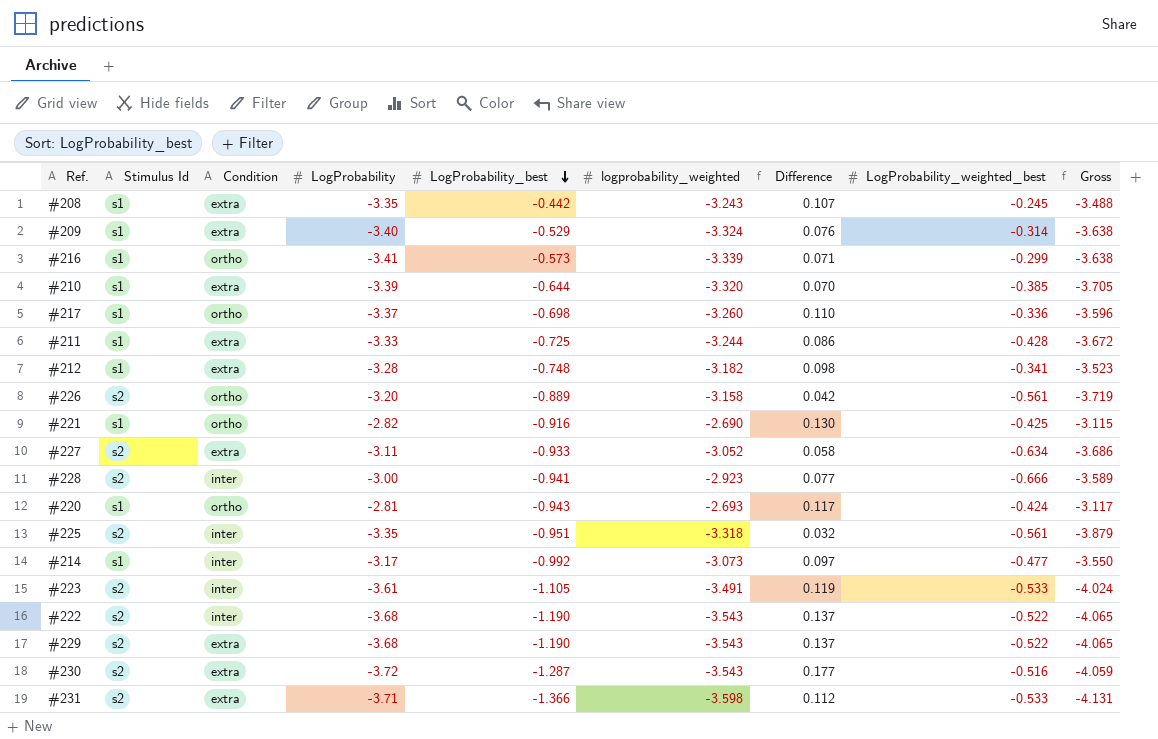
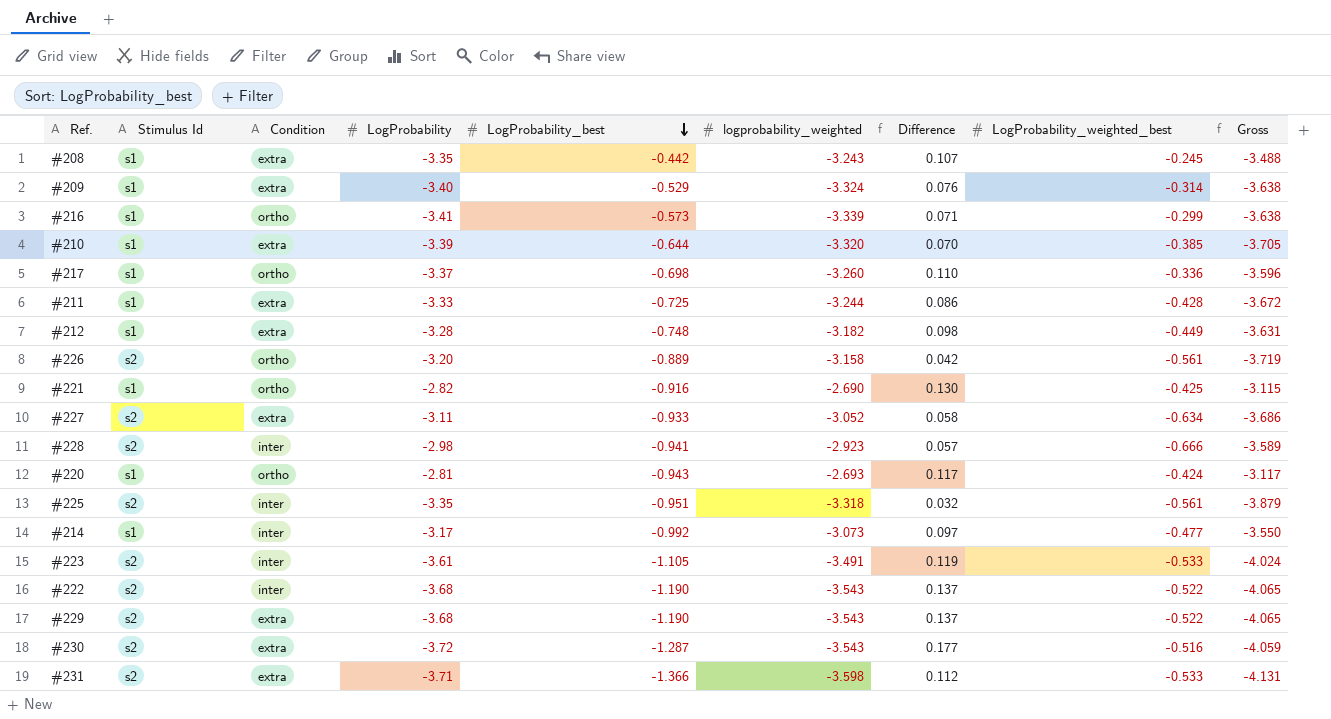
#212 | LogProbability_weighted_best: -0.341 -> -0.449
#212 | Gross: -3.523 -> -3.631
#228 | LogProbability: -3.00 -> -2.98
#228 | Difference: 0.077 -> 0.057

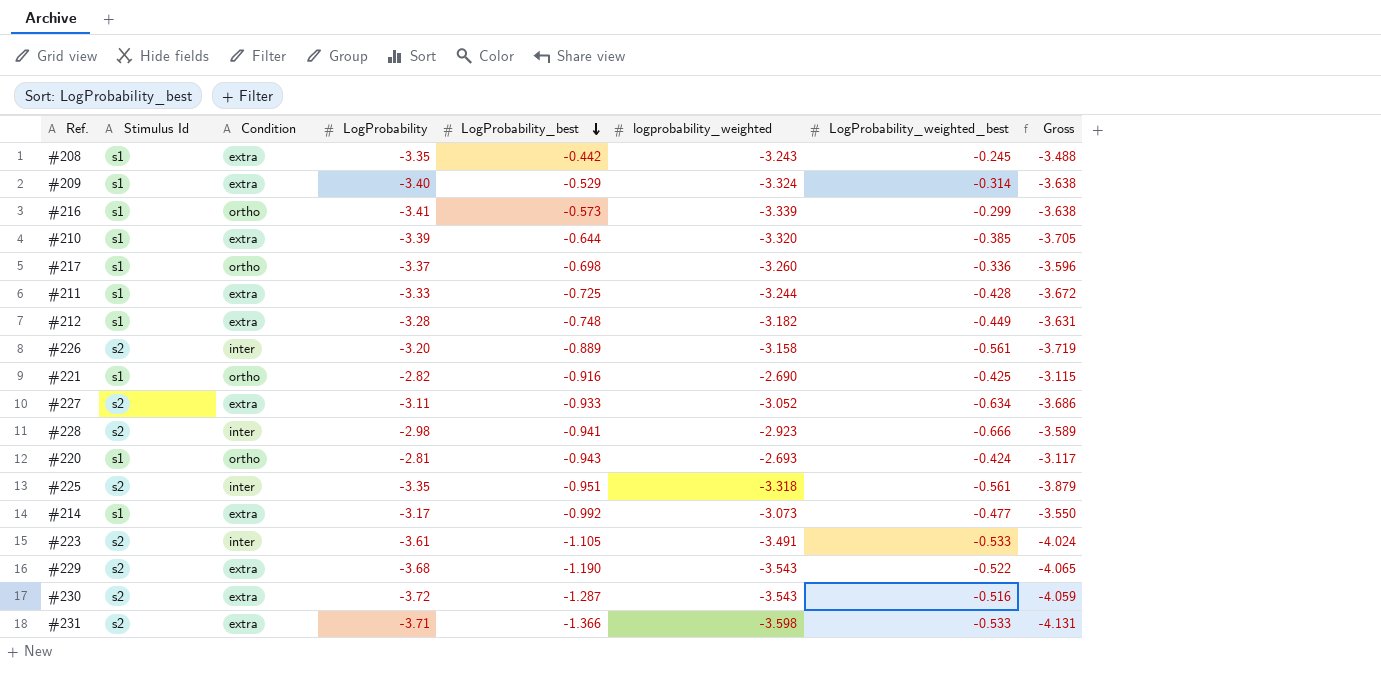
column Difference | formula: [logprobability_weighted] - [LogProbability] -> none
row #222: s2 | inter | -3.68 | -1.190 | -3.543 | 0.137 | -0.522 | -4.065 -> none
#226 | Condition: ortho -> inter
#214 | Condition: inter -> extra

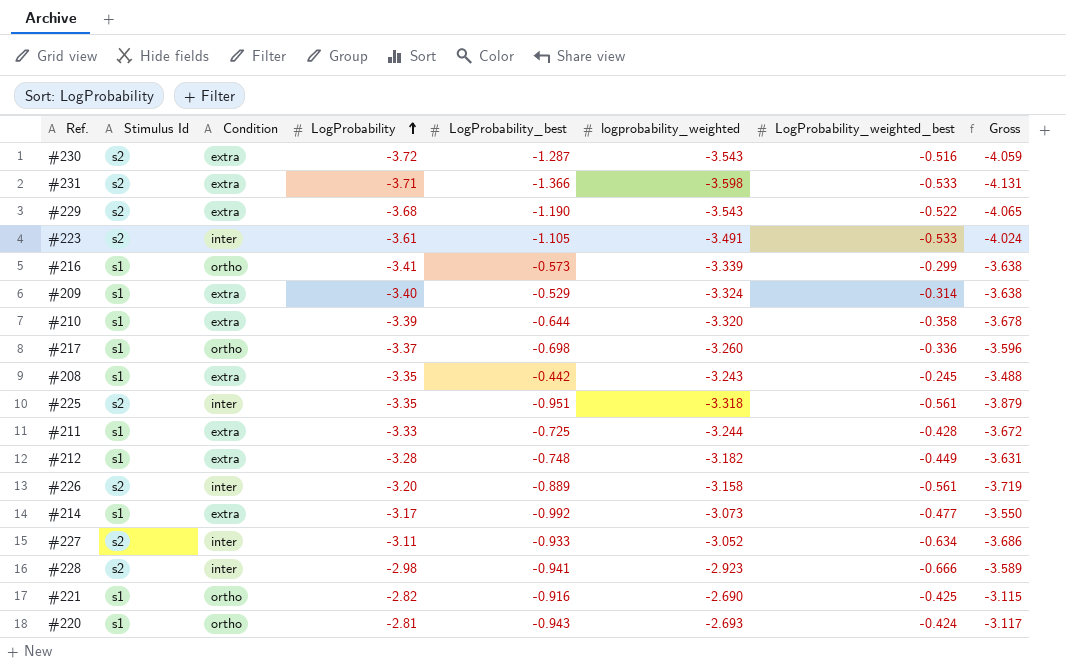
row order: LogProbability_best descending -> LogProbability ascending
#210 | LogProbability_weighted_best: -0.385 -> -0.358
#210 | Gross: -3.705 -> -3.678
#227 | Condition: extra -> inter

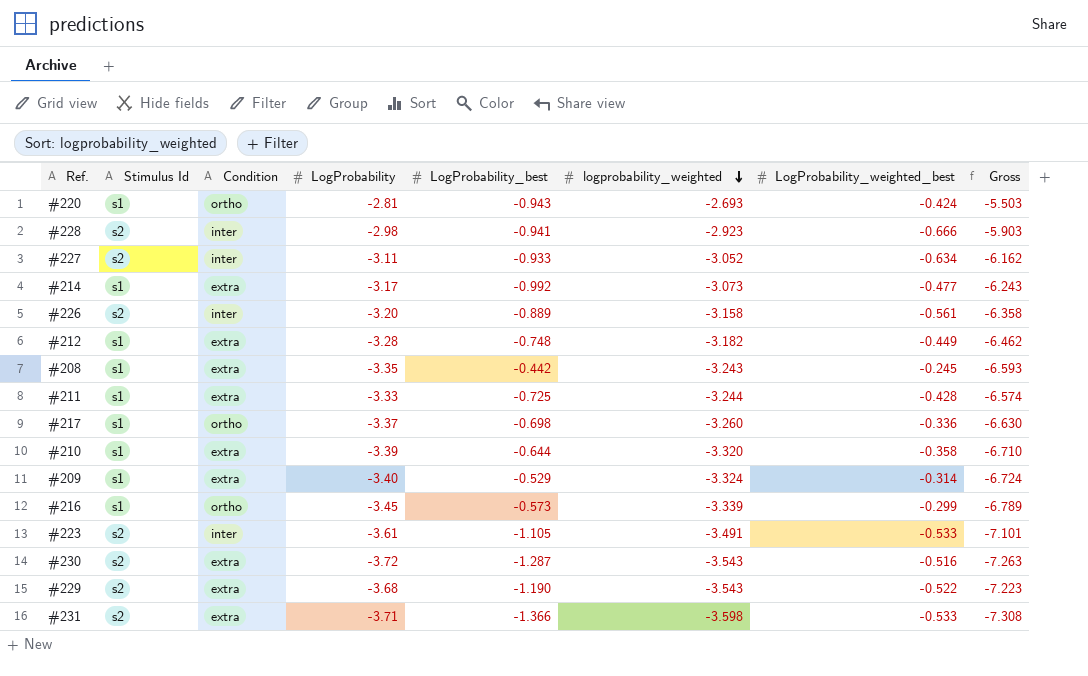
row order: LogProbability ascending -> logprobability_weighted descending
column Gross | formula: [logprobability_weighted] + [LogProbability_weighted_best] -> [LogProbability] + [logprobability_weighted]
row #225: s2 | inter | -3.35 | -0.951 | -3.318 | -0.561 | -3.879 -> none
row #221: s1 | ortho | -2.82 | -0.916 | -2.690 | -0.425 | -3.115 -> none
#216 | LogProbability: -3.41 -> -3.45

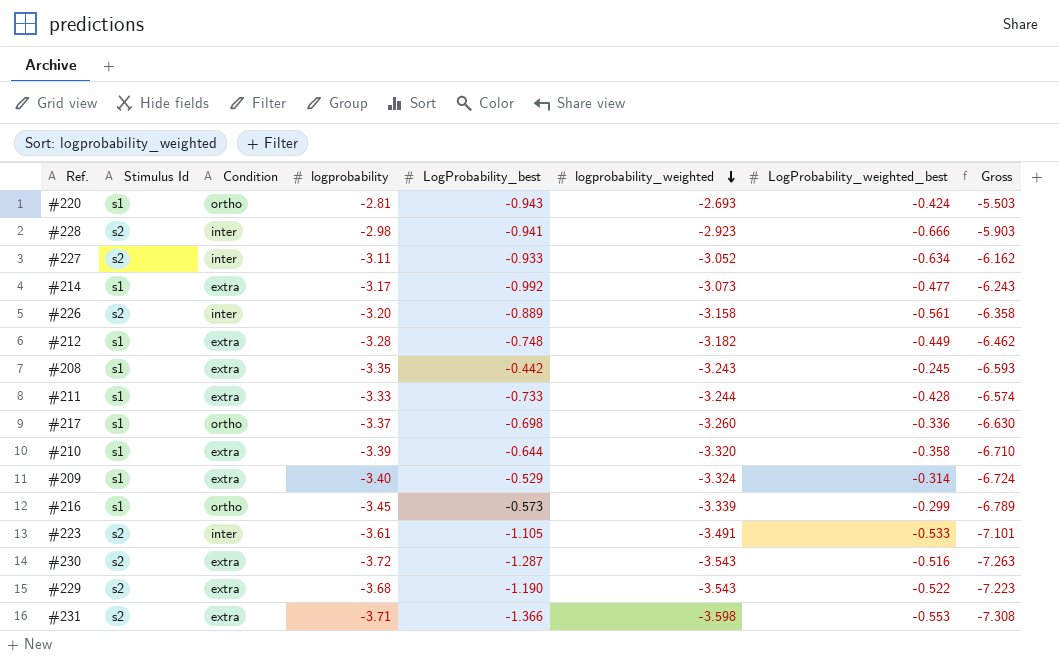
column name: LogProbability -> logprobability
#211 | LogProbability_best: -0.725 -> -0.733
#231 | LogProbability_weighted_best: -0.533 -> -0.553

